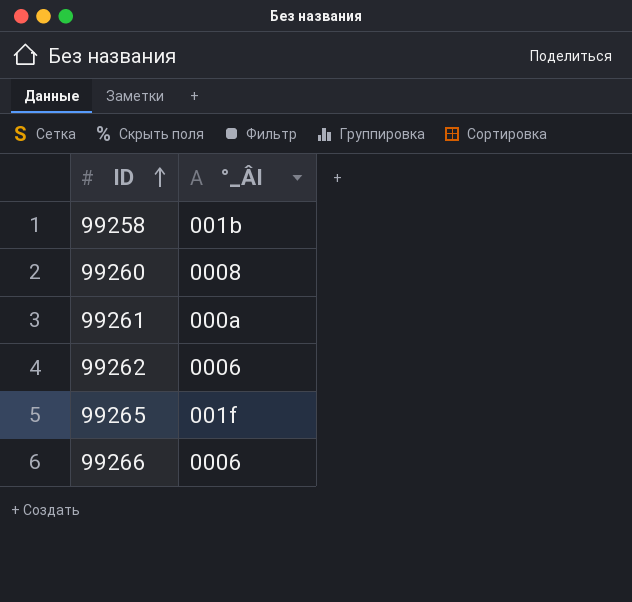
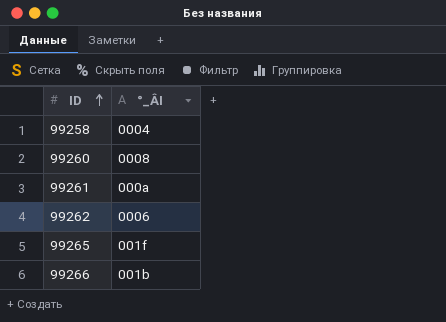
99258 | °_ÂI: 001b -> 0004
99266 | °_ÂI: 0006 -> 001b

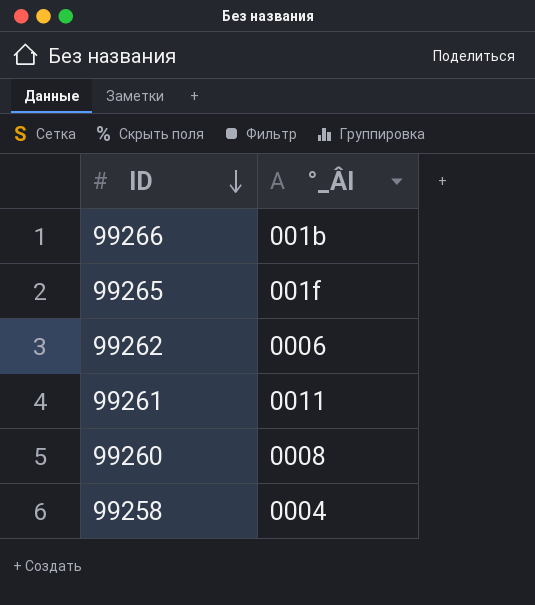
row order: ID ascending -> ID descending
99261 | °_ÂI: 000a -> 0011

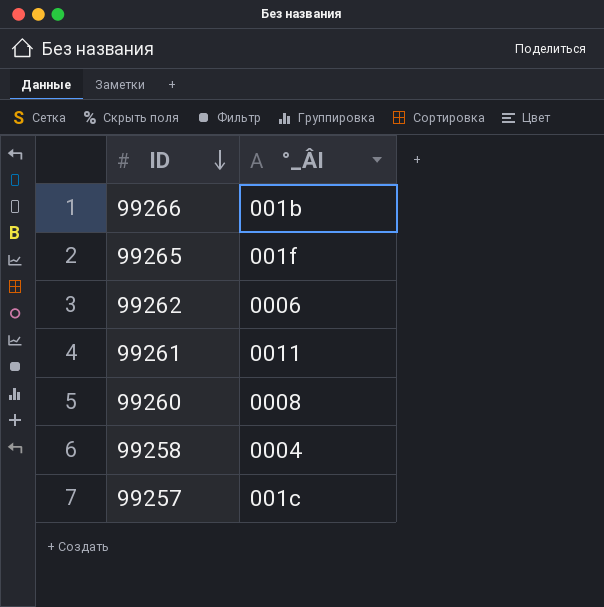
row 99257: none -> 001c

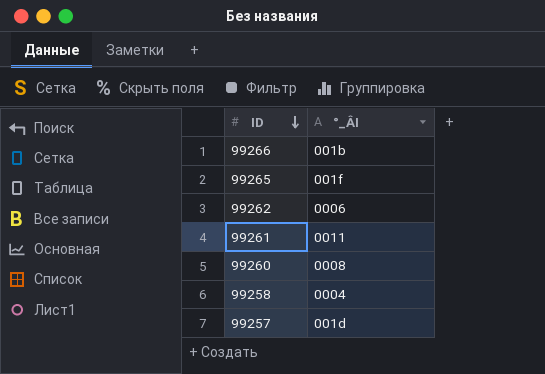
99257 | °_ÂI: 001c -> 001d

